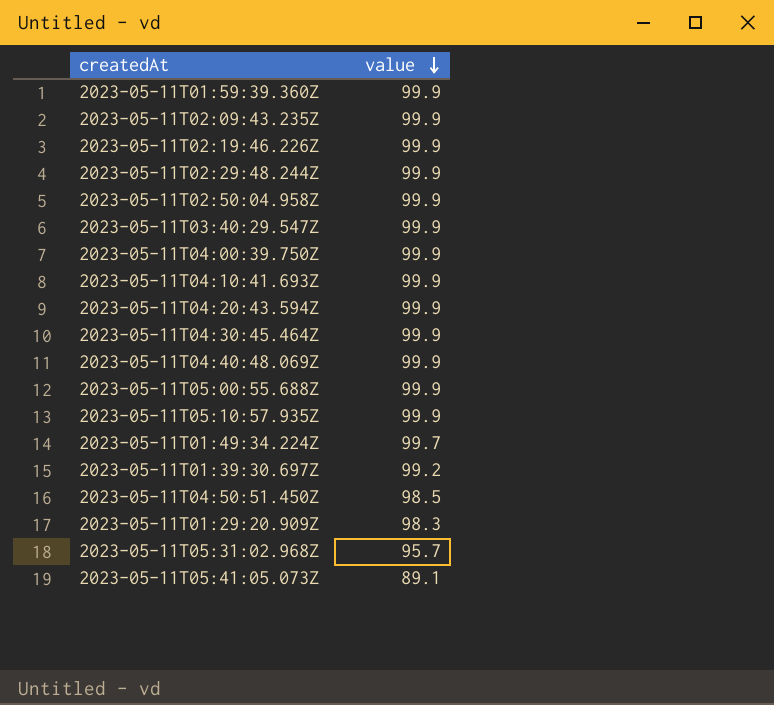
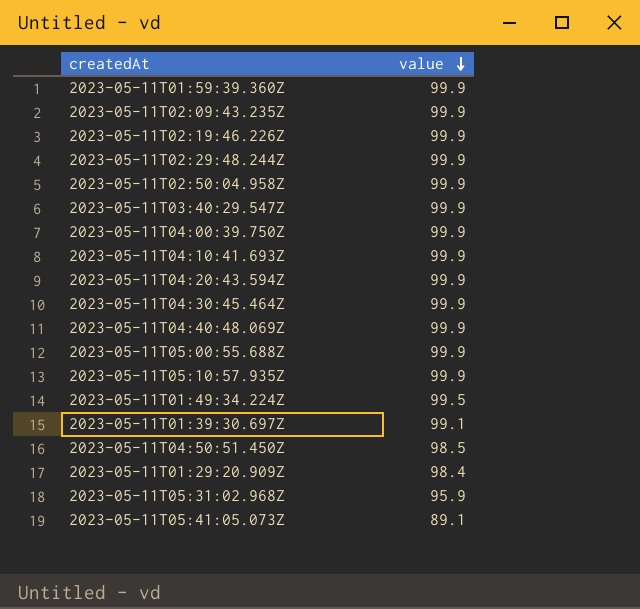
2023-05-11T01:49:34.224Z | value: 99.7 -> 99.5
2023-05-11T01:39:30.697Z | value: 99.2 -> 99.1
2023-05-11T01:29:20.909Z | value: 98.3 -> 98.4
2023-05-11T05:31:02.968Z | value: 95.7 -> 95.9

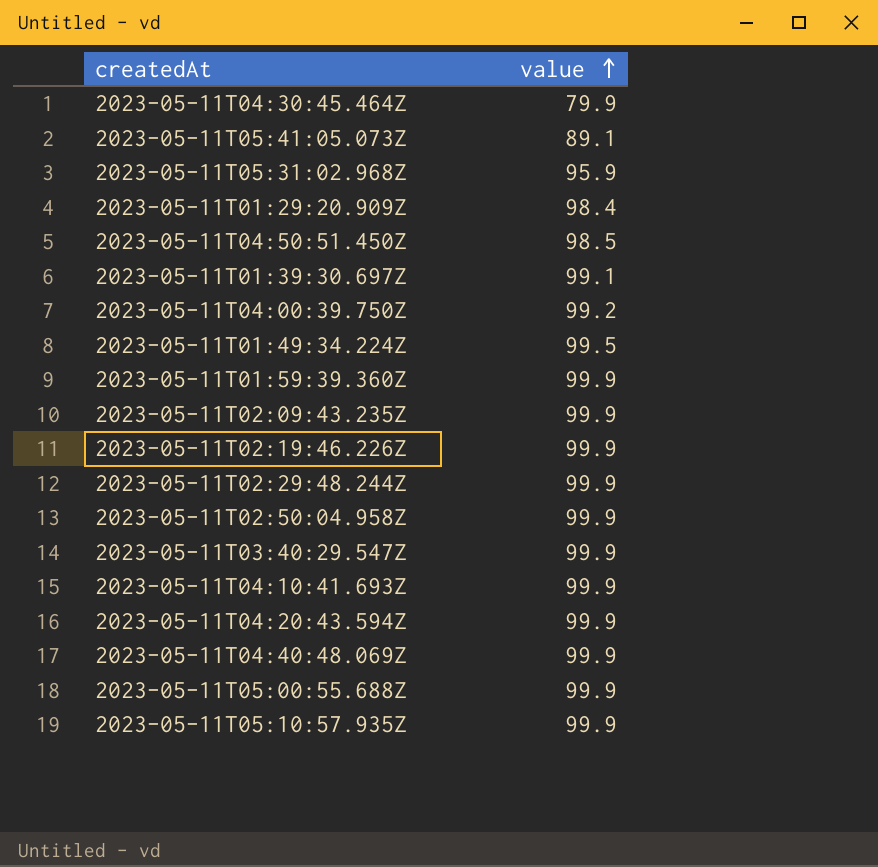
row order: value descending -> value ascending
2023-05-11T04:30:45.464Z | value: 99.9 -> 79.9
2023-05-11T04:00:39.750Z | value: 99.9 -> 99.2

